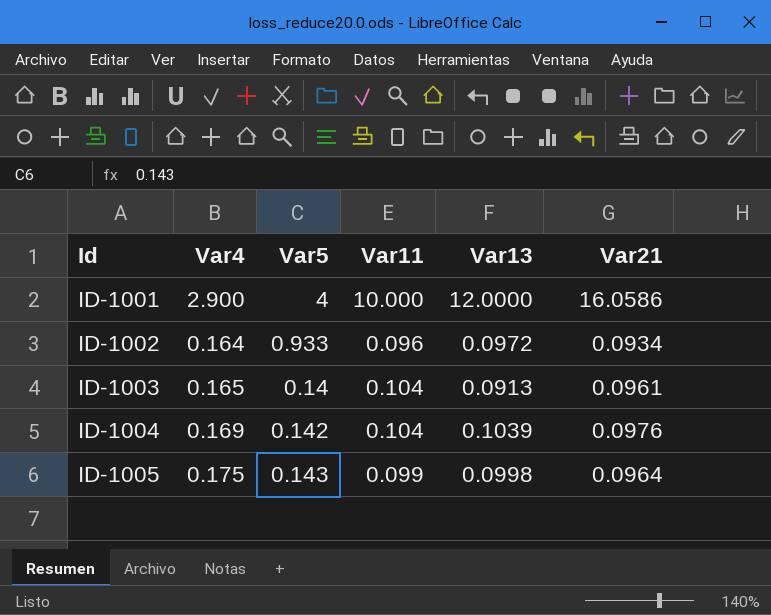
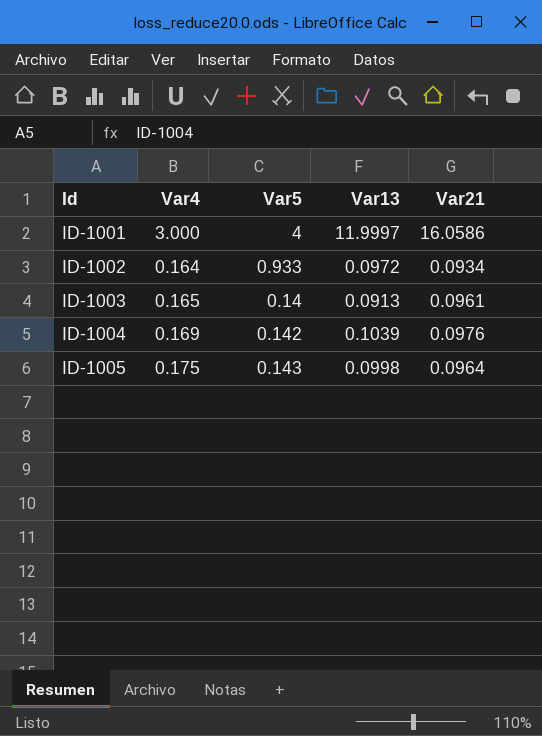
column Var11 | position: 4 -> none
ID-1001 | Var4: 2.900 -> 3.000
ID-1001 | Var13: 12.0000 -> 11.9997

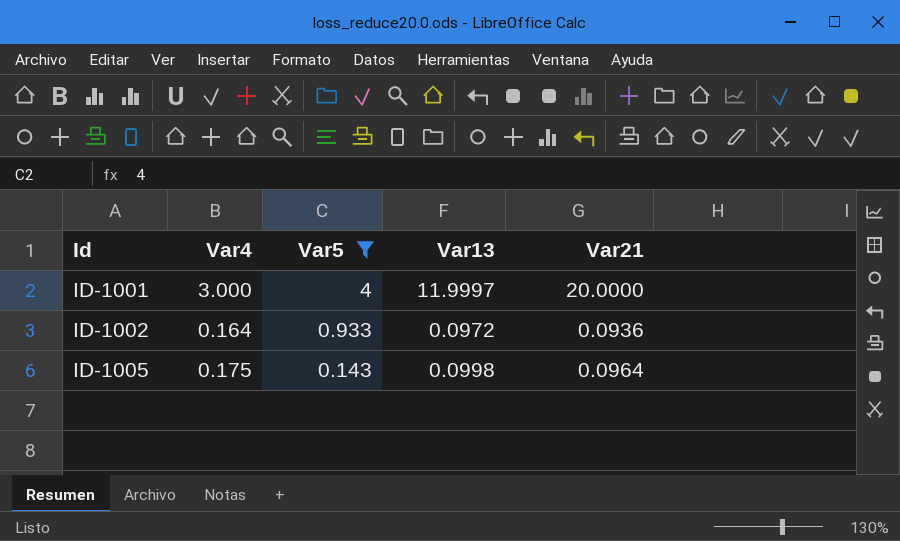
filter: none -> Var5 >= 0.143
ID-1001 | Var21: 16.0586 -> 20.0000
ID-1002 | Var21: 0.0934 -> 0.0936

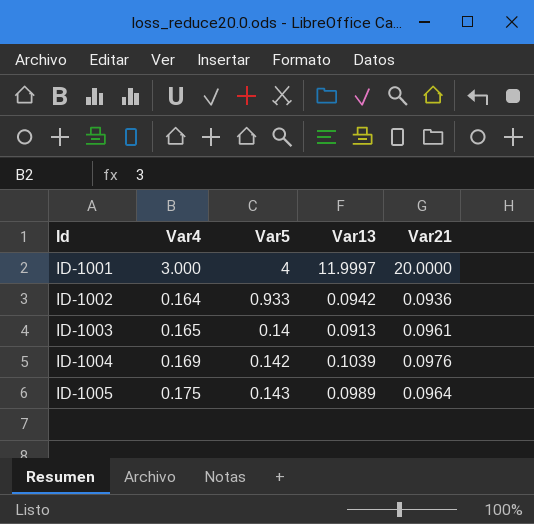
filter: Var5 >= 0.143 -> none
ID-1002 | Var13: 0.0972 -> 0.0942
ID-1005 | Var13: 0.0998 -> 0.0989

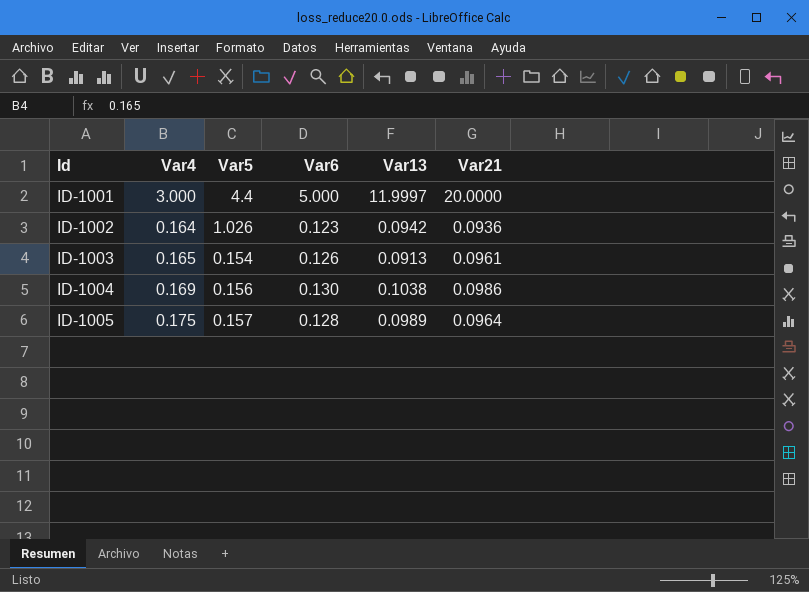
column Var6 | position: none -> 4
ID-1001 | Var5: 4 -> 4.4
ID-1002 | Var5: 0.933 -> 1.026
ID-1003 | Var5: 0.14 -> 0.154
ID-1004 | Var5: 0.142 -> 0.156
ID-1004 | Var13: 0.1039 -> 0.1038
ID-1004 | Var21: 0.0976 -> 0.0986
ID-1005 | Var5: 0.143 -> 0.157

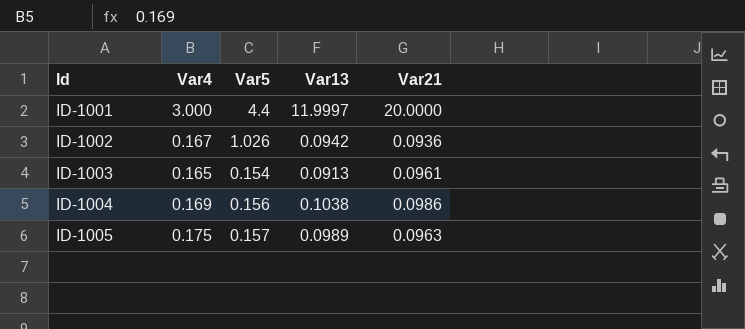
column Var6 | position: 4 -> none
ID-1002 | Var4: 0.164 -> 0.167
ID-1005 | Var21: 0.0964 -> 0.0963

